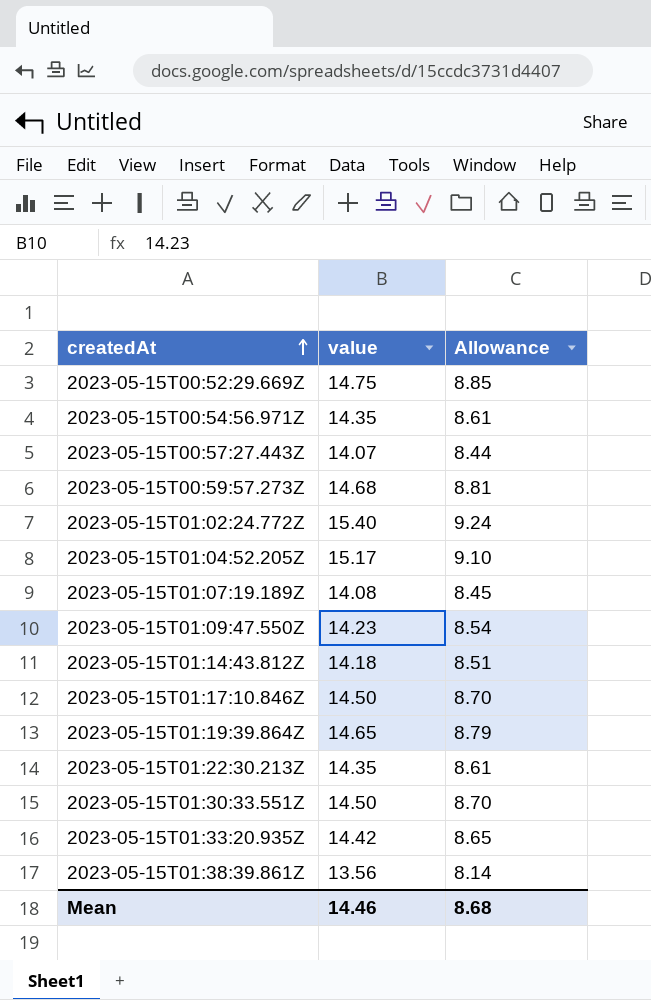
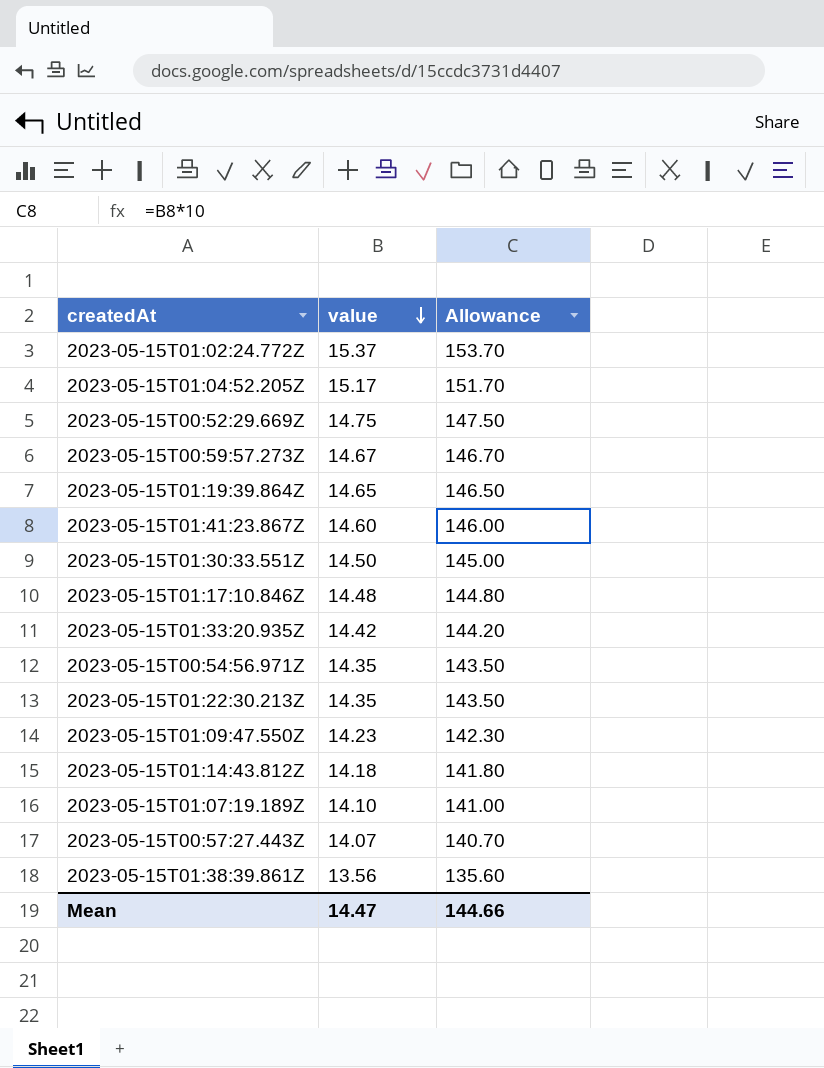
row order: createdAt ascending -> value descending
column Allowance | formula: [value] * 0.6 -> [value] * 10
2023-05-15T01:02:24.772Z | value: 15.40 -> 15.37
2023-05-15T00:59:57.273Z | value: 14.68 -> 14.67
row 2023-05-15T01:41:23.867Z: none -> 14.60 | 146.00
2023-05-15T01:17:10.846Z | value: 14.50 -> 14.48
2023-05-15T01:07:19.189Z | value: 14.08 -> 14.10
Mean | value: 14.46 -> 14.47
Mean | Allowance: 8.68 -> 144.66

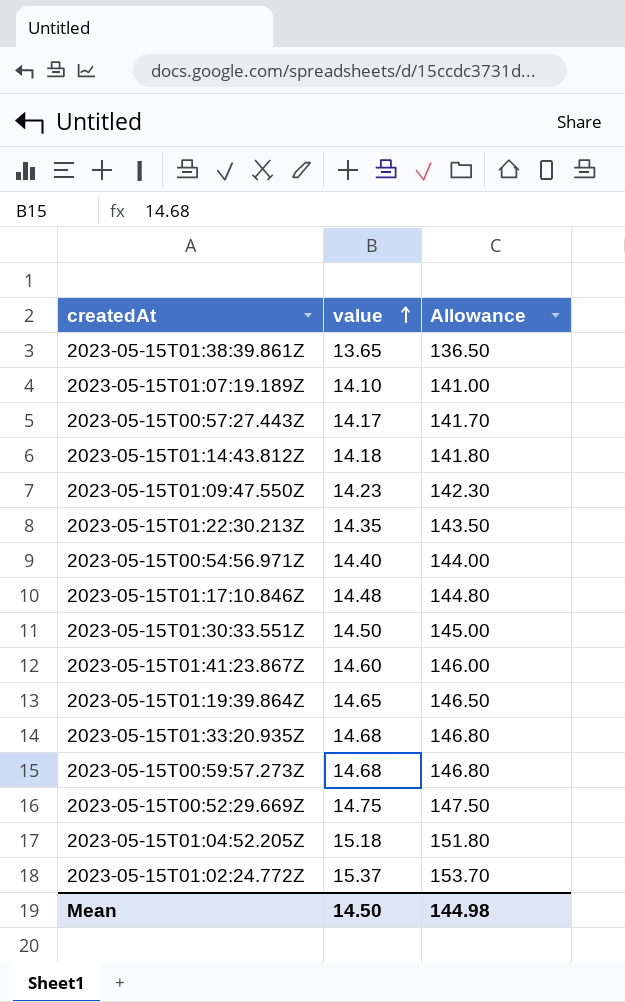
row order: value descending -> value ascending
2023-05-15T01:38:39.861Z | value: 13.56 -> 13.65
2023-05-15T01:38:39.861Z | Allowance: 135.60 -> 136.50
2023-05-15T00:57:27.443Z | value: 14.07 -> 14.17
2023-05-15T00:57:27.443Z | Allowance: 140.70 -> 141.70
2023-05-15T00:54:56.971Z | value: 14.35 -> 14.40
2023-05-15T00:54:56.971Z | Allowance: 143.50 -> 144.00
2023-05-15T01:33:20.935Z | value: 14.42 -> 14.68
2023-05-15T01:33:20.935Z | Allowance: 144.20 -> 146.80
2023-05-15T00:59:57.273Z | value: 14.67 -> 14.68
2023-05-15T00:59:57.273Z | Allowance: 146.70 -> 146.80
2023-05-15T01:04:52.205Z | value: 15.17 -> 15.18
2023-05-15T01:04:52.205Z | Allowance: 151.70 -> 151.80
Mean | value: 14.47 -> 14.50
Mean | Allowance: 144.66 -> 144.98

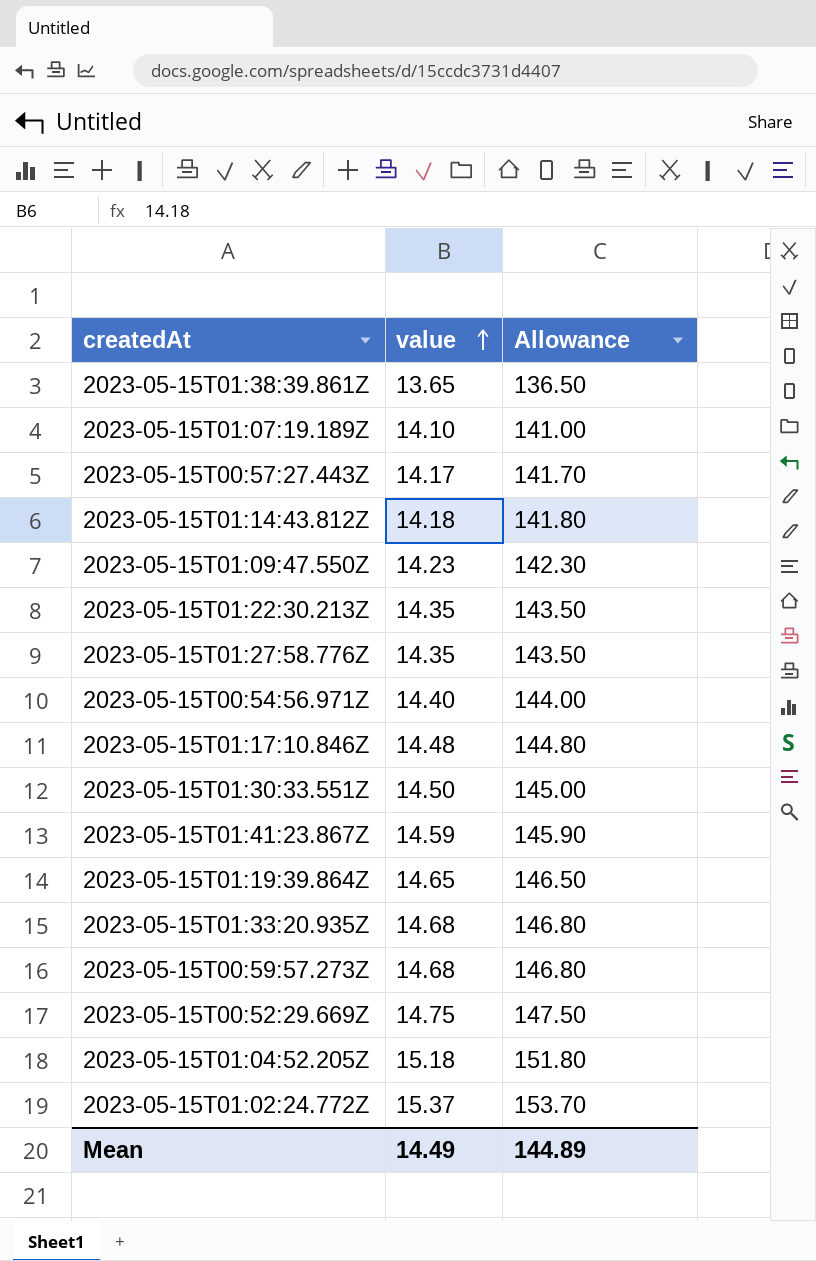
row 2023-05-15T01:27:58.776Z: none -> 14.35 | 143.50
2023-05-15T01:41:23.867Z | value: 14.60 -> 14.59
2023-05-15T01:41:23.867Z | Allowance: 146.00 -> 145.90
Mean | value: 14.50 -> 14.49
Mean | Allowance: 144.98 -> 144.89

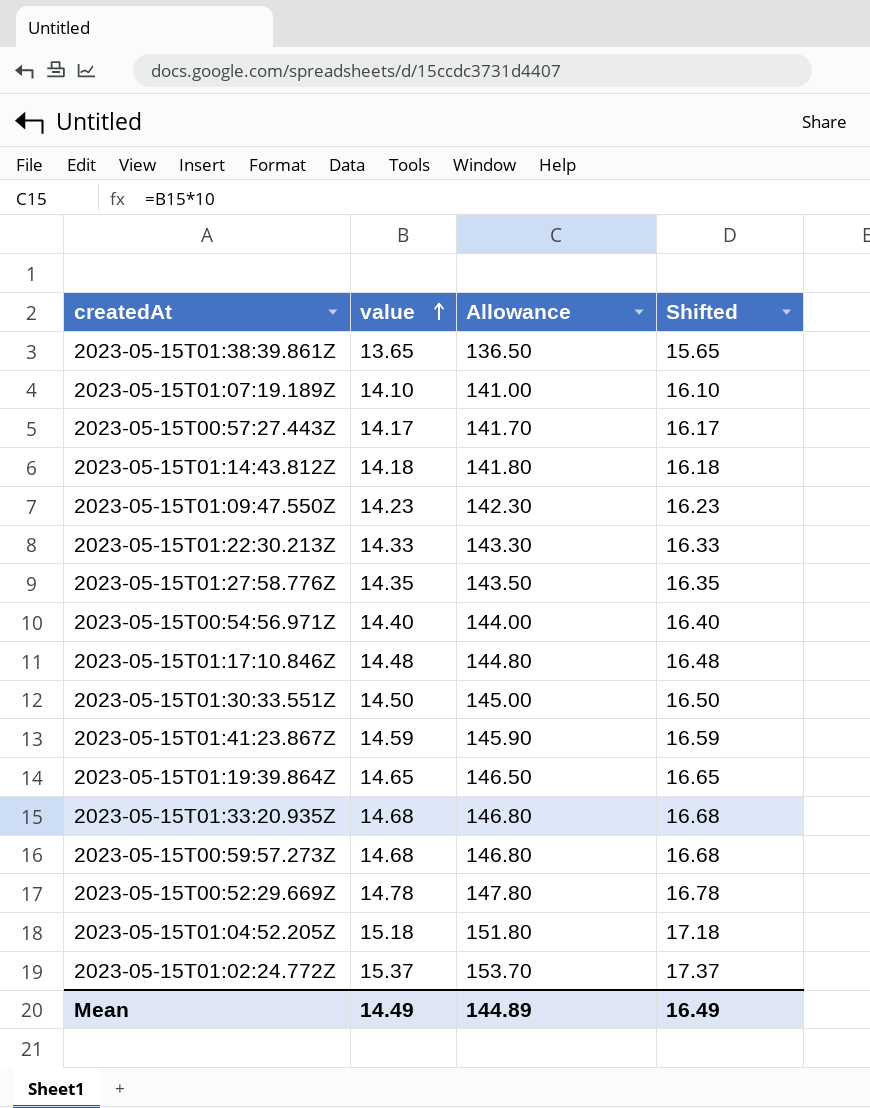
column Shifted | formula: none -> [value] + 2
2023-05-15T01:22:30.213Z | value: 14.35 -> 14.33
2023-05-15T01:22:30.213Z | Allowance: 143.50 -> 143.30
2023-05-15T00:52:29.669Z | value: 14.75 -> 14.78
2023-05-15T00:52:29.669Z | Allowance: 147.50 -> 147.80

